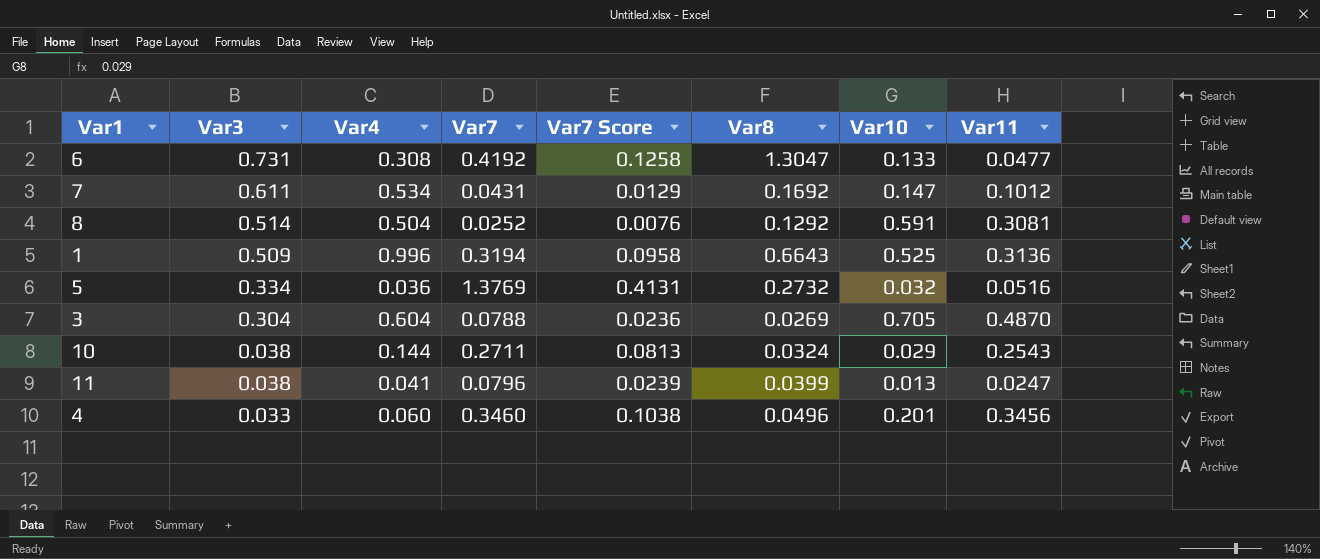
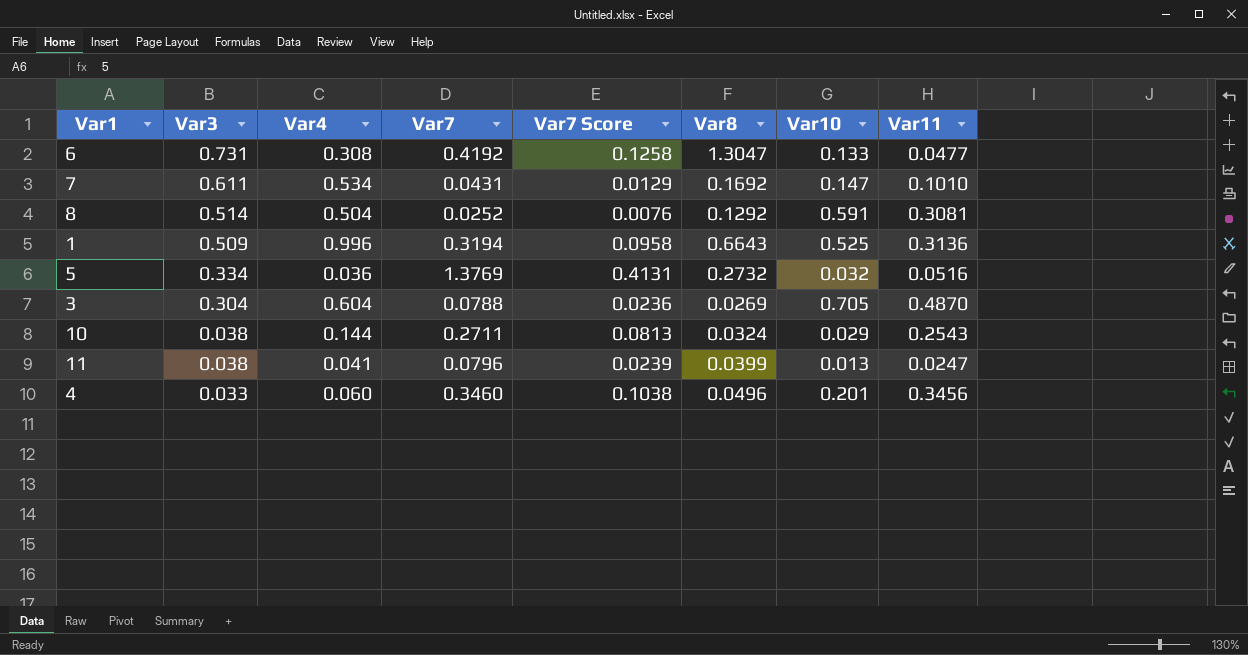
7 | Var11: 0.1012 -> 0.1010

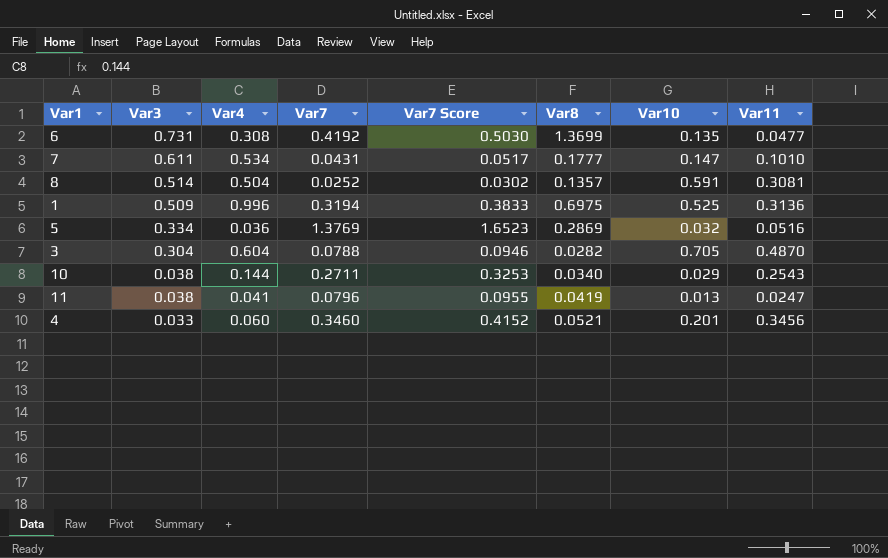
column Var7 Score | formula: [Var7] * 0.3 -> [Var7] * 1.2
6 | Var8: 1.3047 -> 1.3699
6 | Var10: 0.133 -> 0.135
7 | Var8: 0.1692 -> 0.1777
8 | Var8: 0.1292 -> 0.1357
1 | Var8: 0.6643 -> 0.6975
5 | Var8: 0.2732 -> 0.2869
3 | Var8: 0.0269 -> 0.0282
10 | Var8: 0.0324 -> 0.0340
11 | Var8: 0.0399 -> 0.0419
4 | Var8: 0.0496 -> 0.0521

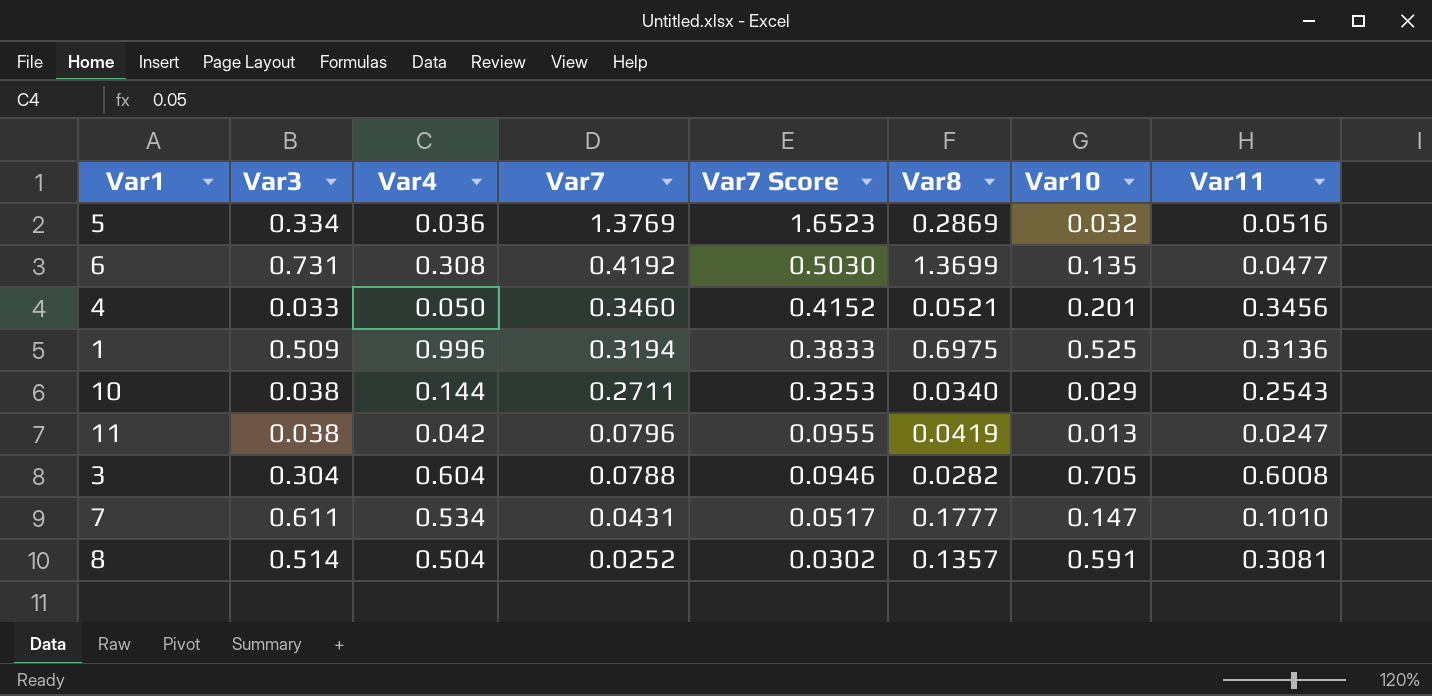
row order: Var3 descending -> Var7 descending
4 | Var4: 0.060 -> 0.050
11 | Var4: 0.041 -> 0.042
3 | Var11: 0.4870 -> 0.6008

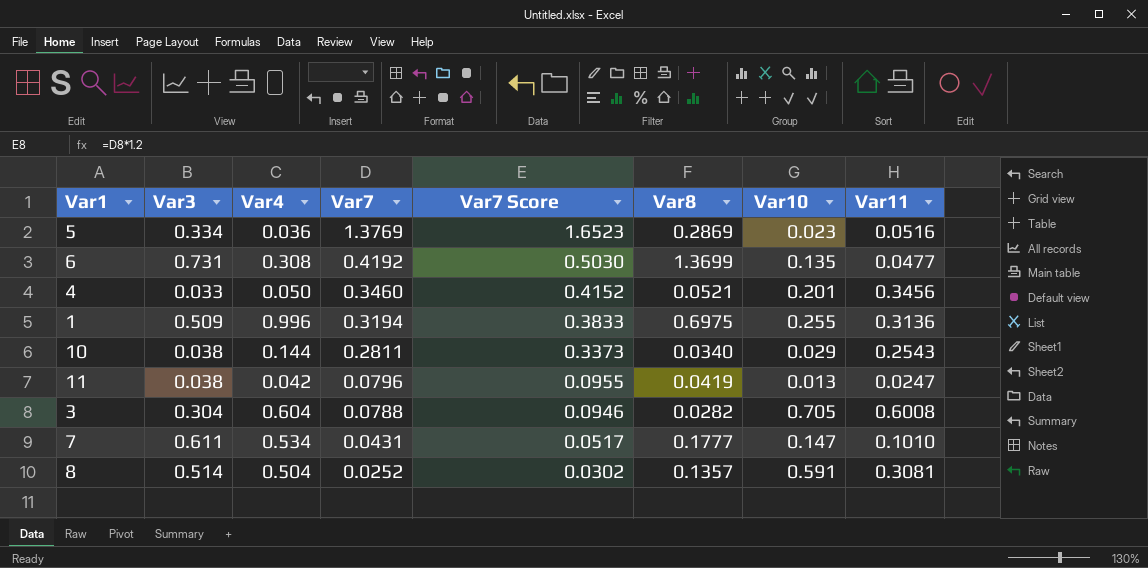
5 | Var10: 0.032 -> 0.023
1 | Var10: 0.525 -> 0.255
10 | Var7: 0.2711 -> 0.2811
10 | Var7 Score: 0.3253 -> 0.3373

